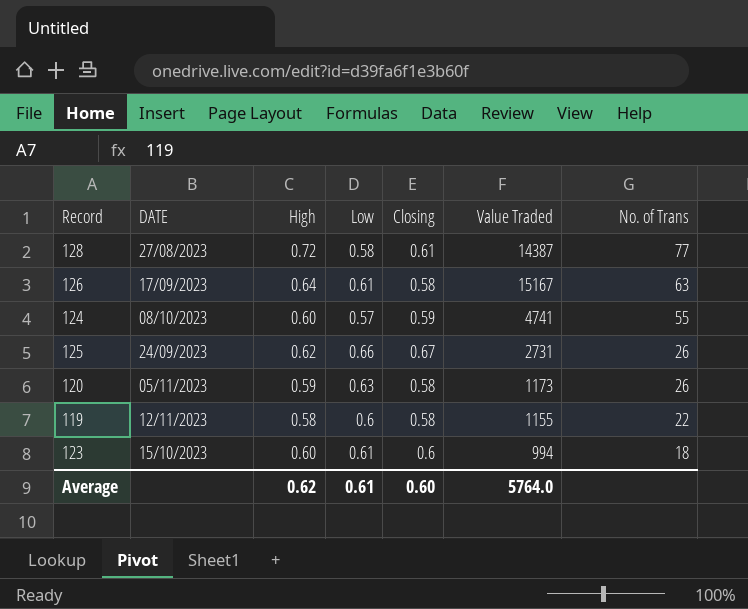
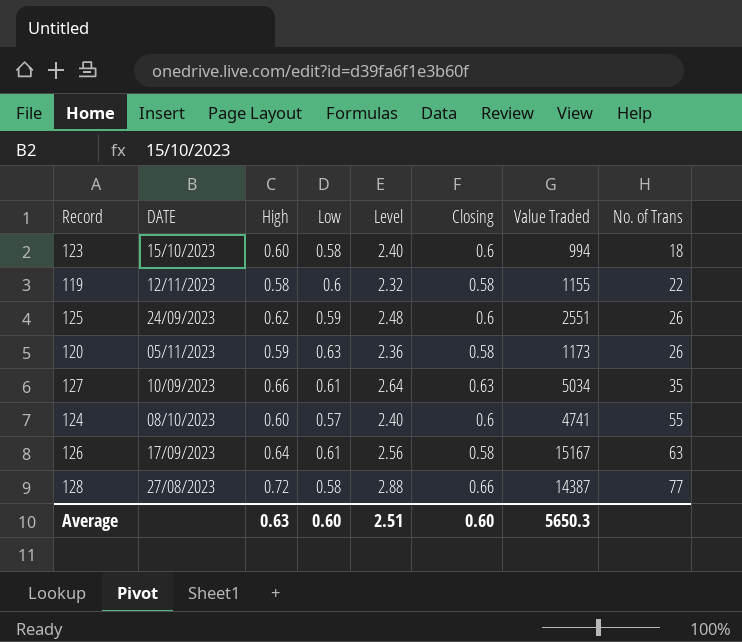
row order: No. of Trans descending -> No. of Trans ascending
column Level | formula: none -> [High] * 4
123 | Low: 0.61 -> 0.58
125 | Low: 0.66 -> 0.59
125 | Closing: 0.67 -> 0.6
125 | Value Traded: 2731 -> 2551
row 127: none -> 10/09/2023 | 0.66 | 0.61 | 2.64 | 0.63 | 5034 | 35
124 | Closing: 0.59 -> 0.6
128 | Closing: 0.61 -> 0.66
Average | High: 0.62 -> 0.63
Average | Low: 0.61 -> 0.60
Average | Value Traded: 5764.0 -> 5650.3

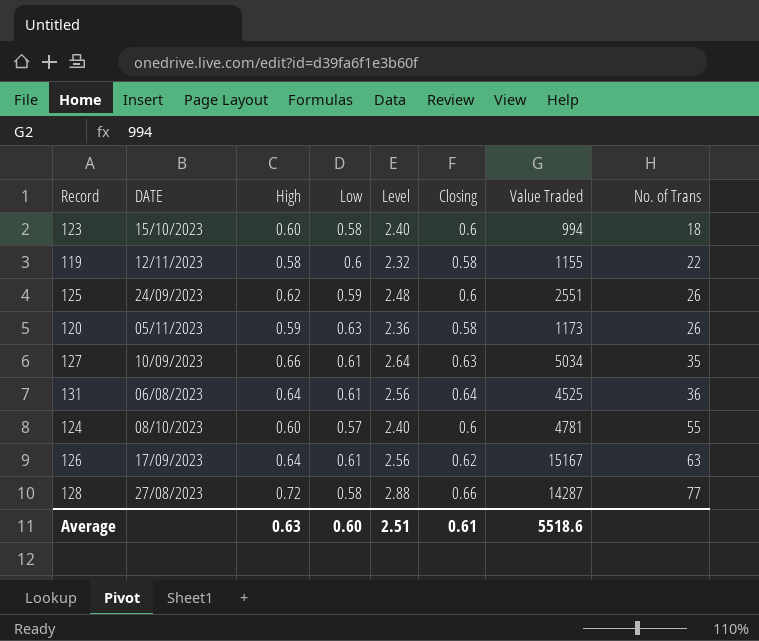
row 131: none -> 06/08/2023 | 0.64 | 0.61 | 2.56 | 0.64 | 4525 | 36
124 | Value Traded: 4741 -> 4781
126 | Closing: 0.58 -> 0.62
128 | Value Traded: 14387 -> 14287
Average | Closing: 0.60 -> 0.61
Average | Value Traded: 5650.3 -> 5518.6

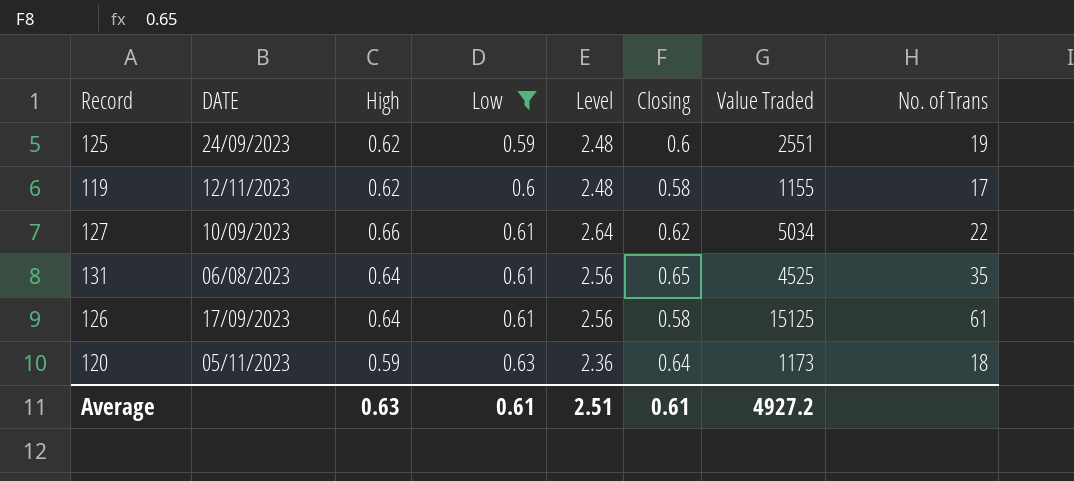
filter: none -> Low >= 0.59
row order: No. of Trans ascending -> Low ascending
125 | No. of Trans: 26 -> 19
119 | High: 0.58 -> 0.62
119 | Level: 2.32 -> 2.48
119 | No. of Trans: 22 -> 17
127 | Closing: 0.63 -> 0.62
127 | No. of Trans: 35 -> 22
131 | Closing: 0.64 -> 0.65
131 | No. of Trans: 36 -> 35
126 | Closing: 0.62 -> 0.58
126 | Value Traded: 15167 -> 15125
126 | No. of Trans: 63 -> 61
120 | Closing: 0.58 -> 0.64
120 | No. of Trans: 26 -> 18
Average | Low: 0.60 -> 0.61
Average | Value Traded: 5518.6 -> 4927.2

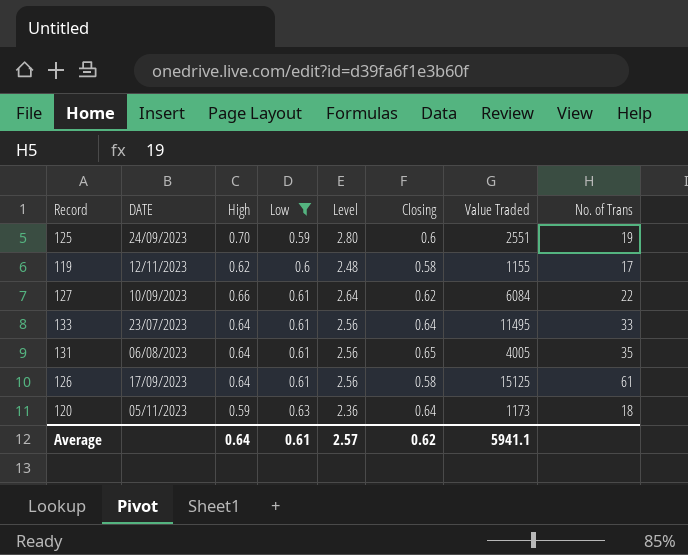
125 | High: 0.62 -> 0.70
125 | Level: 2.48 -> 2.80
127 | Value Traded: 5034 -> 6084
row 133: none -> 23/07/2023 | 0.64 | 0.61 | 2.56 | 0.64 | 11495 | 33
131 | Value Traded: 4525 -> 4005
Average | High: 0.63 -> 0.64
Average | Level: 2.51 -> 2.57
Average | Closing: 0.61 -> 0.62
Average | Value Traded: 4927.2 -> 5941.1

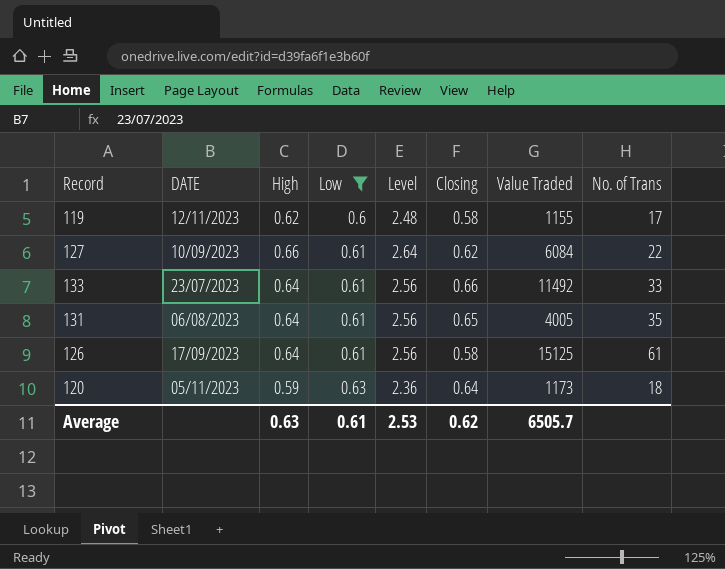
row 125: 24/09/2023 | 0.70 | 0.59 | 2.80 | 0.6 | 2551 | 19 -> none
133 | Closing: 0.64 -> 0.66
133 | Value Traded: 11495 -> 11492
Average | High: 0.64 -> 0.63
Average | Level: 2.57 -> 2.53
Average | Value Traded: 5941.1 -> 6505.7

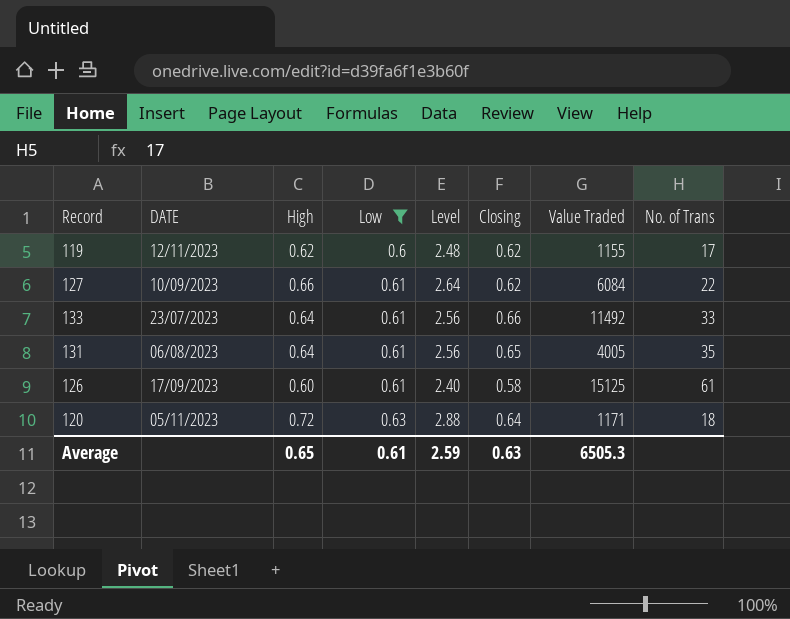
119 | Closing: 0.58 -> 0.62
126 | High: 0.64 -> 0.60
126 | Level: 2.56 -> 2.40
120 | High: 0.59 -> 0.72
120 | Level: 2.36 -> 2.88
120 | Value Traded: 1173 -> 1171
Average | High: 0.63 -> 0.65
Average | Level: 2.53 -> 2.59
Average | Closing: 0.62 -> 0.63
Average | Value Traded: 6505.7 -> 6505.3

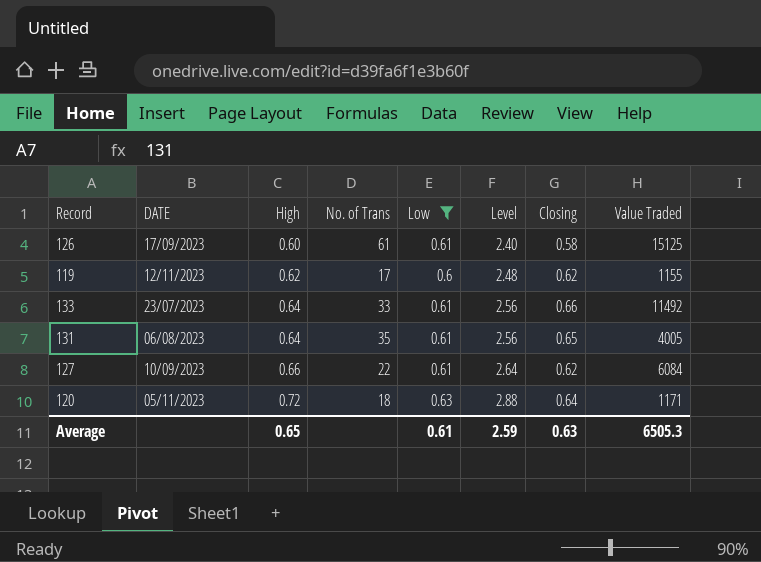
row order: Low ascending -> High ascending
column No. of Trans | position: 8 -> 4

